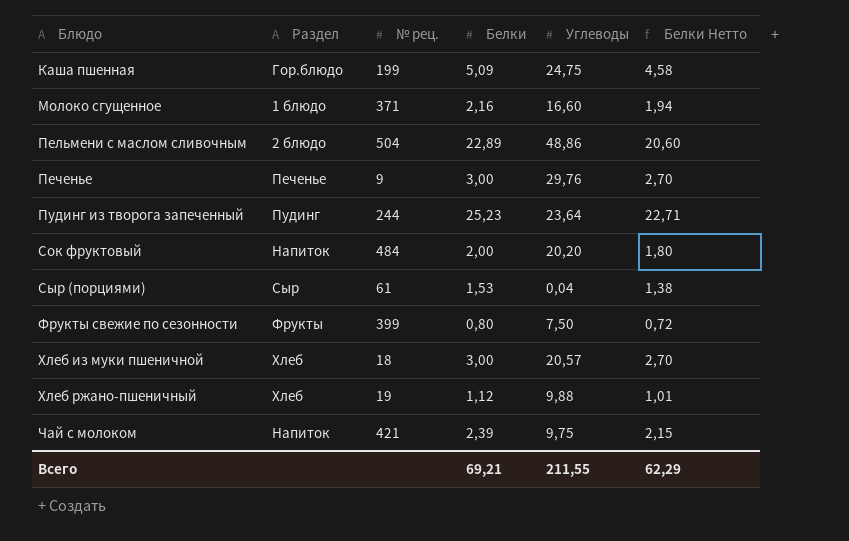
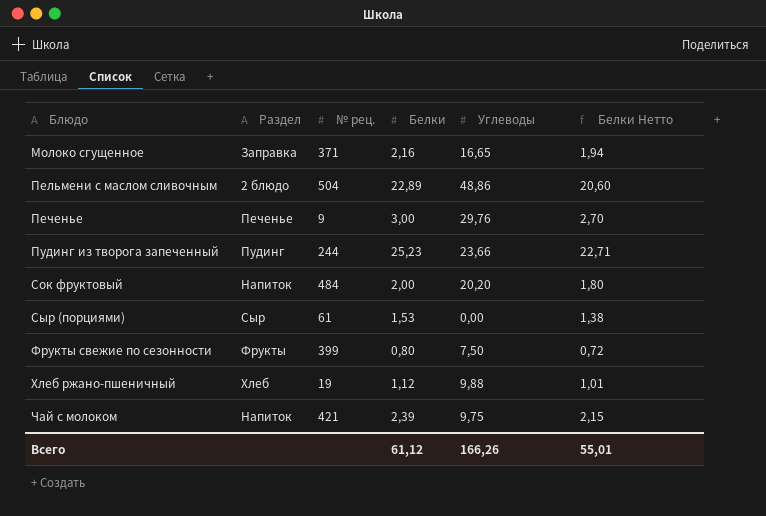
row Каша пшенная: Гор.блюдо | 199 | 5,09 | 24,75 | 4,58 -> none
row Хлеб из муки пшеничной: Хлеб | 18 | 3,00 | 20,57 | 2,70 -> none
Молоко сгущенное | Раздел: 1 блюдо -> Заправка
Молоко сгущенное | Углеводы: 16,60 -> 16,65
Пудинг из творога запеченный | Углеводы: 23,64 -> 23,66
Сыр (порциями) | Углеводы: 0,04 -> 0,00
Всего | Белки: 69,21 -> 61,12
Всего | Углеводы: 211,55 -> 166,26
Всего | Белки Нетто: 62,29 -> 55,01

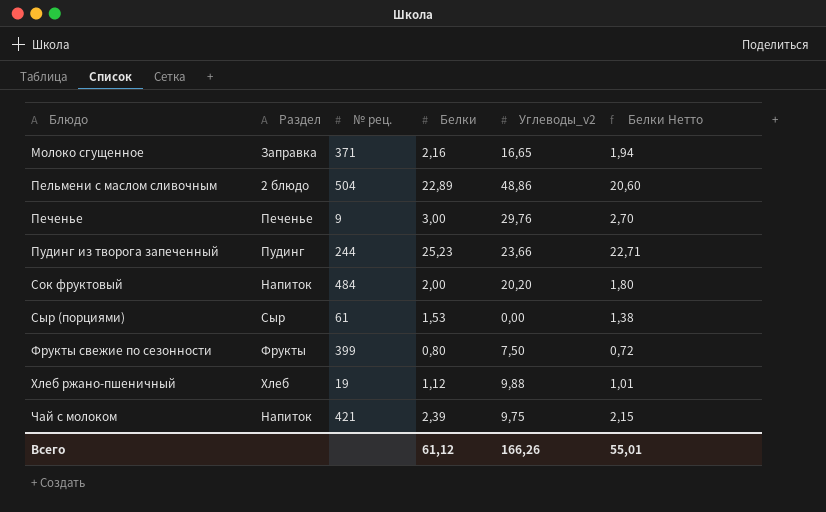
column name: Углеводы -> Углеводы_v2

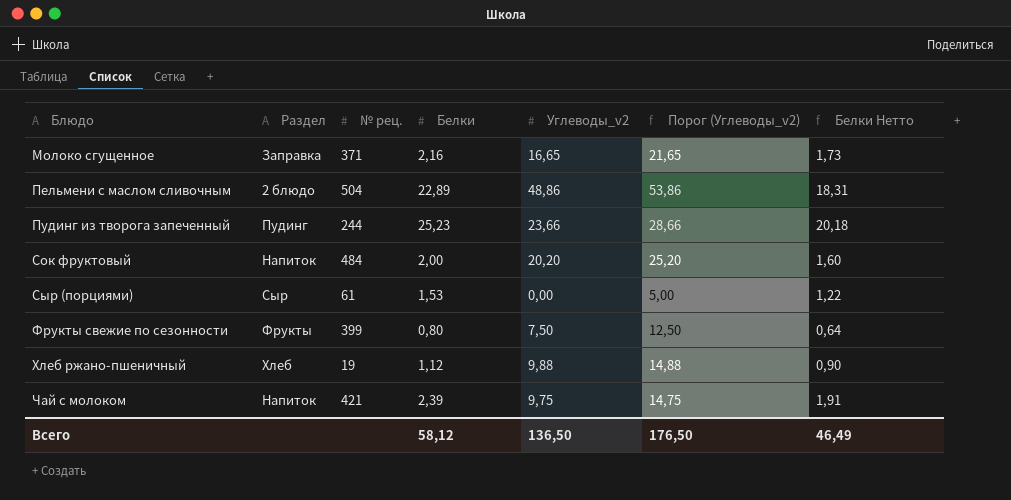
column Порог (Углеводы_v2) | formula: none -> [Углеводы_v2] + 5
column Белки Нетто | formula: [Белки] * 0,9 -> [Белки] * 0,8
row Печенье: Печенье | 9 | 3,00 | 29,76 | 2,70 -> none
Всего | Белки: 61,12 -> 58,12
Всего | Углеводы_v2: 166,26 -> 136,50
Всего | Белки Нетто: 55,01 -> 46,49

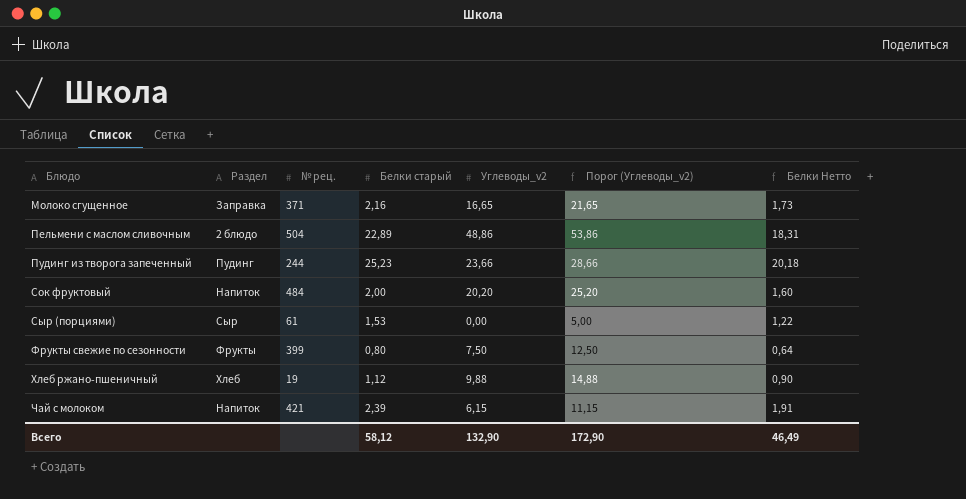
column name: Белки -> Белки старый
Чай с молоком | Углеводы_v2: 9,75 -> 6,15
Чай с молоком | Порог (Углеводы_v2): 14,75 -> 11,15
Всего | Углеводы_v2: 136,50 -> 132,90
Всего | Порог (Углеводы_v2): 176,50 -> 172,90

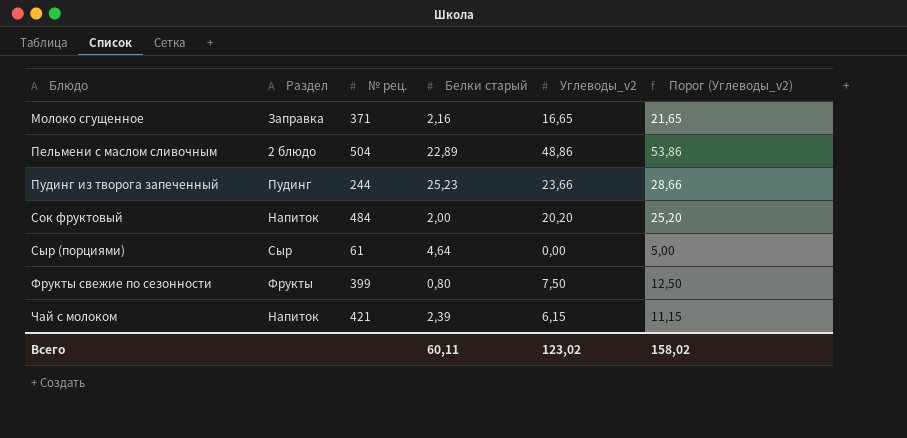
column Белки Нетто | formula: [Белки старый] * 0,8 -> none
row Хлеб ржано-пшеничный: Хлеб | 19 | 1,12 | 9,88 | 14,88 | 0,90 -> none
Сыр (порциями) | Белки старый: 1,53 -> 4,64
Всего | Белки старый: 58,12 -> 60,11
Всего | Углеводы_v2: 132,90 -> 123,02
Всего | Порог (Углеводы_v2): 172,90 -> 158,02

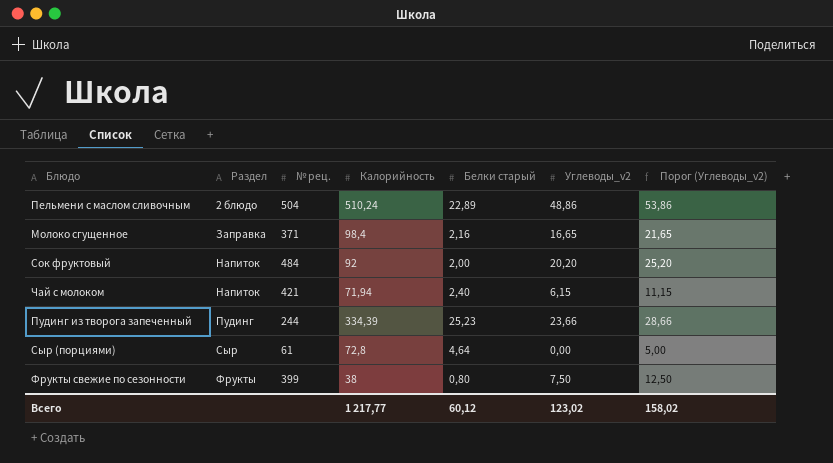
row order: Блюдо ascending -> Раздел ascending
column Калорийность | position: none -> 4
Чай с молоком | Белки старый: 2,39 -> 2,40
Всего | Белки старый: 60,11 -> 60,12

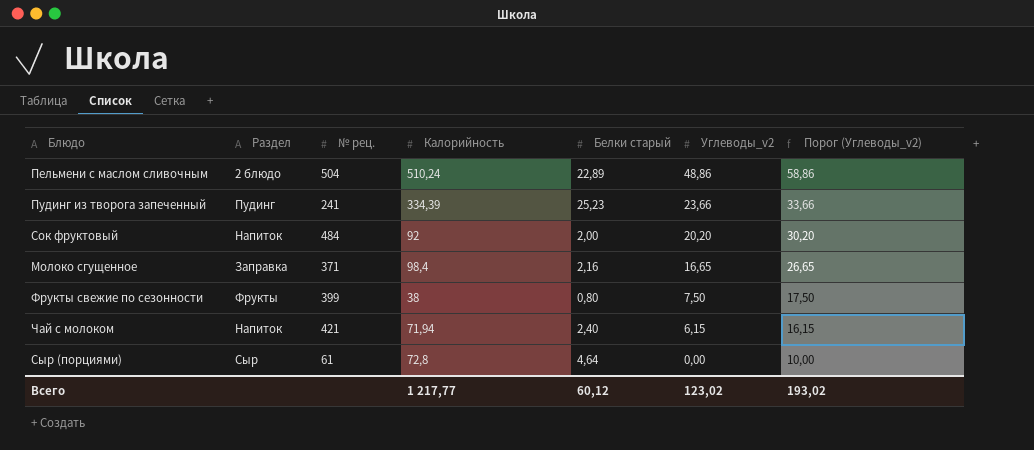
row order: Раздел ascending -> Углеводы_v2 descending
column Порог (Углеводы_v2) | formula: [Углеводы_v2] + 5 -> [Углеводы_v2] + 10
Пудинг из творога запеченный | № рец.: 244 -> 241
Всего | Порог (Углеводы_v2): 158,02 -> 193,02

